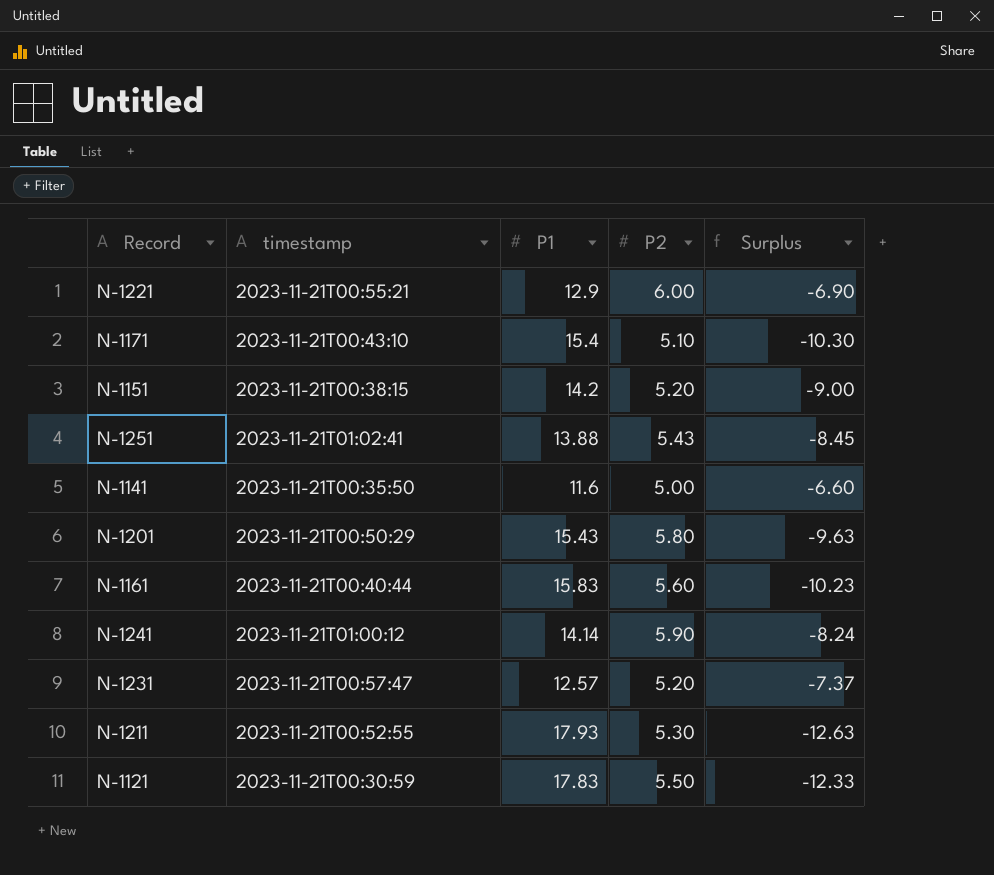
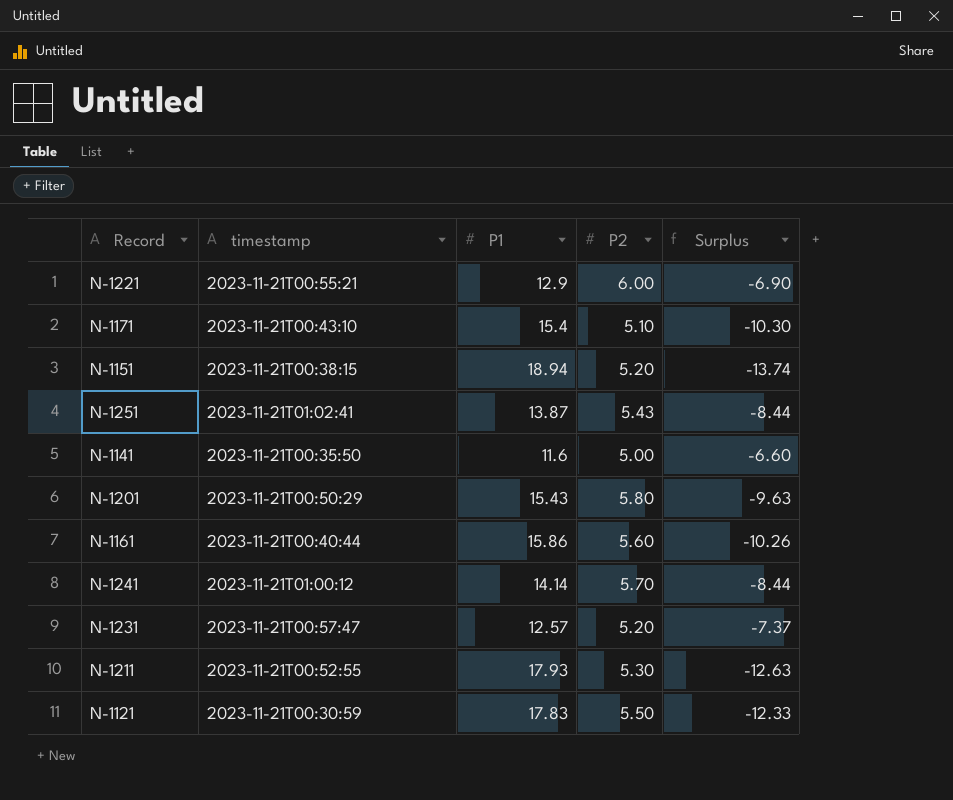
N-1151 | P1: 14.2 -> 18.94
N-1151 | Surplus: -9.00 -> -13.74
N-1251 | P1: 13.88 -> 13.87
N-1251 | Surplus: -8.45 -> -8.44
N-1161 | P1: 15.83 -> 15.86
N-1161 | Surplus: -10.23 -> -10.26
N-1241 | P2: 5.90 -> 5.70
N-1241 | Surplus: -8.24 -> -8.44

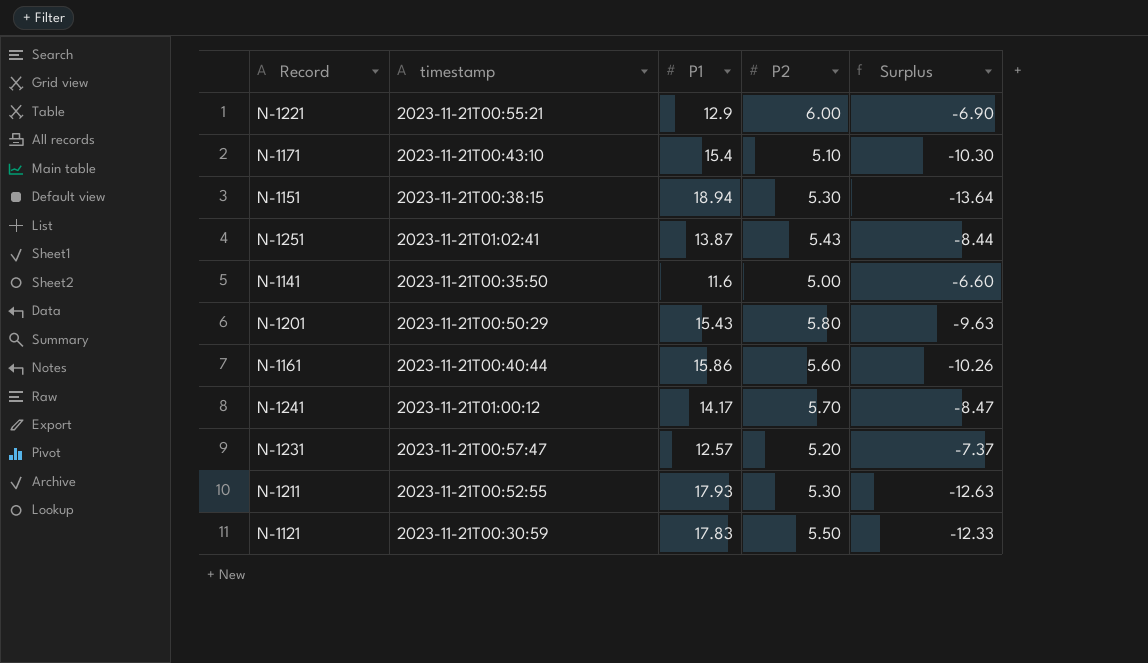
N-1151 | P2: 5.20 -> 5.30
N-1151 | Surplus: -13.74 -> -13.64
N-1241 | P1: 14.14 -> 14.17
N-1241 | Surplus: -8.44 -> -8.47

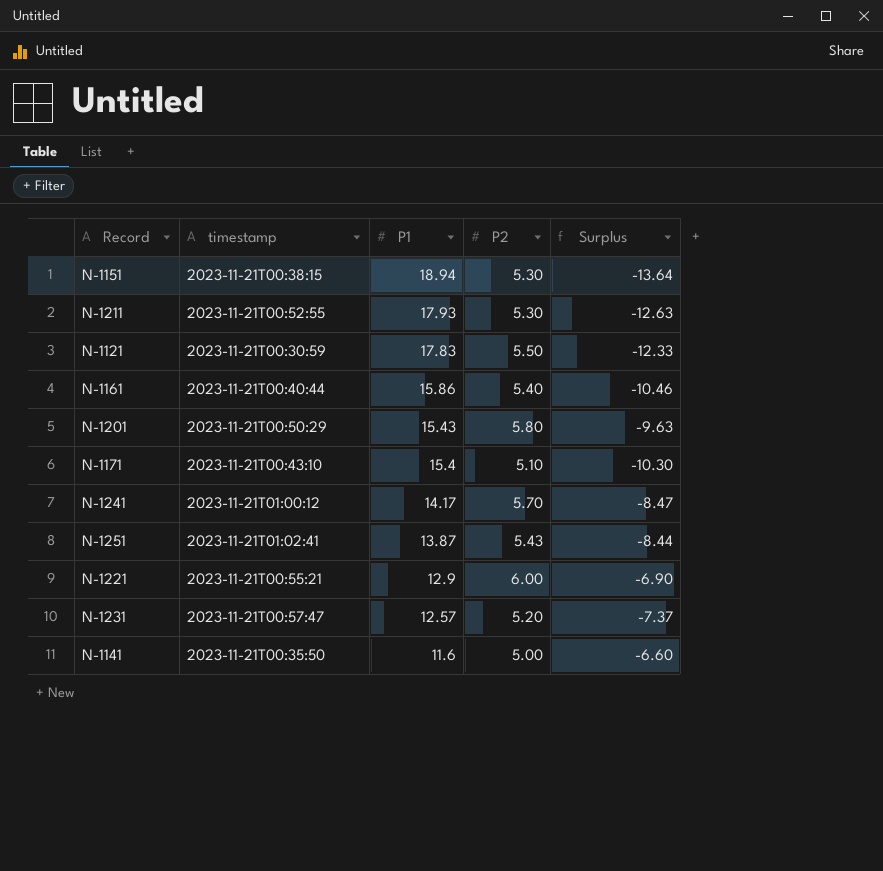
row order: none -> P1 descending
N-1161 | P2: 5.60 -> 5.40
N-1161 | Surplus: -10.26 -> -10.46

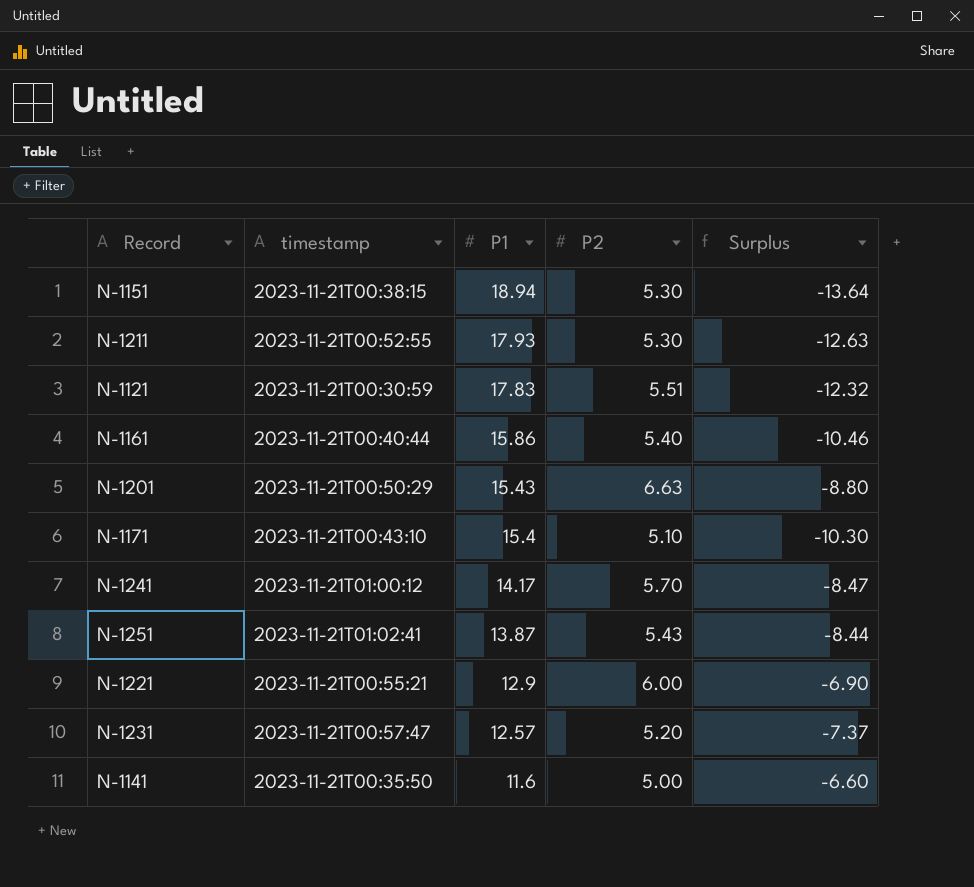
N-1121 | P2: 5.50 -> 5.51
N-1121 | Surplus: -12.33 -> -12.32
N-1201 | P2: 5.80 -> 6.63
N-1201 | Surplus: -9.63 -> -8.80

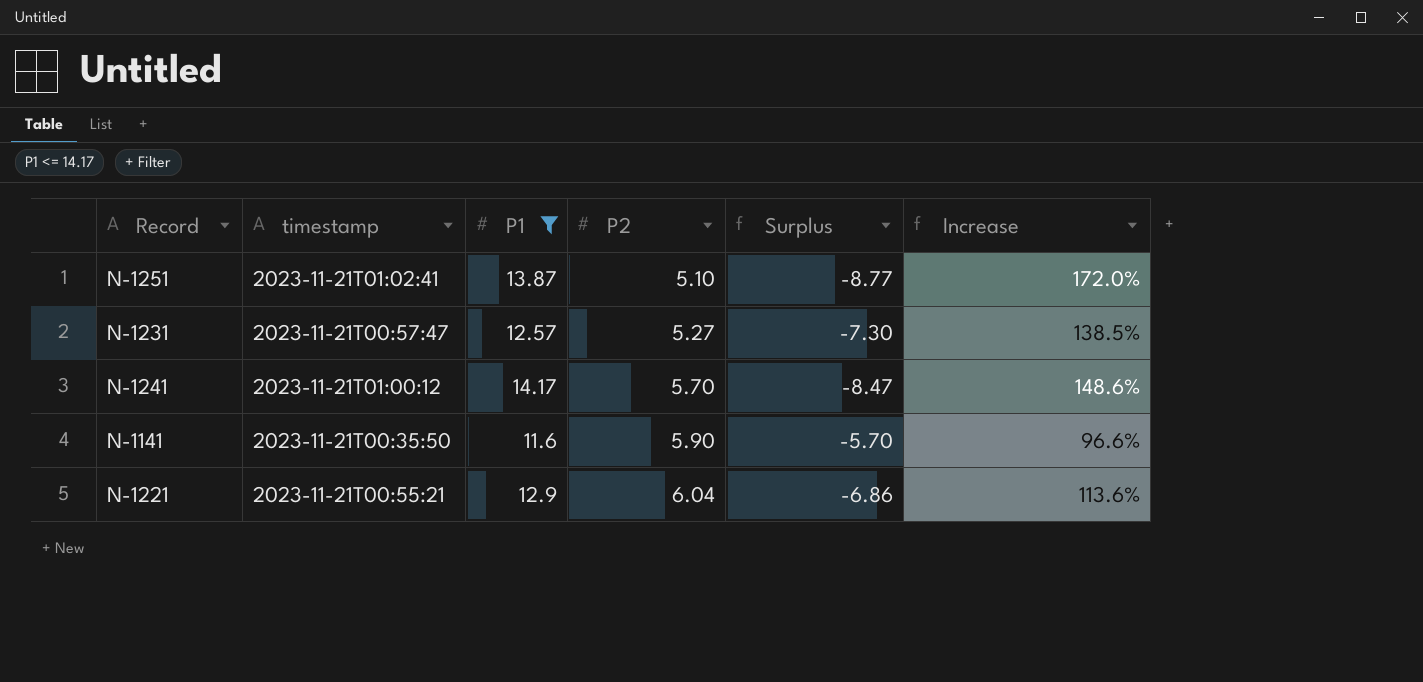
filter: none -> P1 <= 14.17
row order: P1 descending -> P2 ascending
column Increase | formula: none -> ([P1] - [P2]) / [P2]
N-1251 | P2: 5.43 -> 5.10
N-1251 | Surplus: -8.44 -> -8.77
N-1231 | P2: 5.20 -> 5.27
N-1231 | Surplus: -7.37 -> -7.30
N-1141 | P2: 5.00 -> 5.90
N-1141 | Surplus: -6.60 -> -5.70
N-1221 | P2: 6.00 -> 6.04
N-1221 | Surplus: -6.90 -> -6.86

